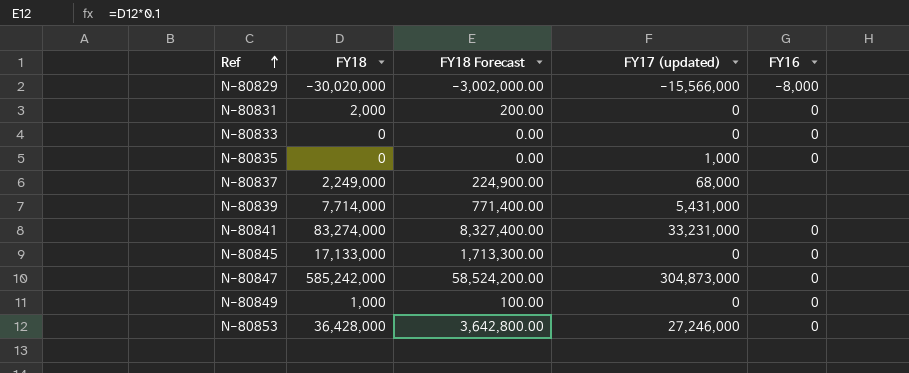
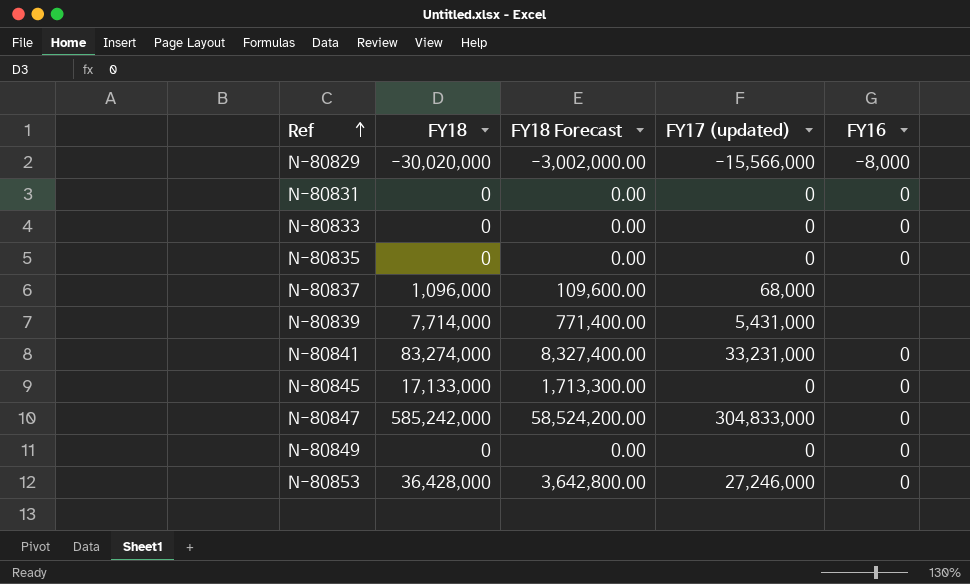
N-80831 | FY18: 2,000 -> 0
N-80831 | FY18 Forecast: 200.00 -> 0.00
N-80835 | FY17 (updated): 1,000 -> 0
N-80837 | FY18: 2,249,000 -> 1,096,000
N-80837 | FY18 Forecast: 224,900.00 -> 109,600.00
N-80847 | FY17 (updated): 304,873,000 -> 304,833,000
N-80849 | FY18: 1,000 -> 0
N-80849 | FY18 Forecast: 100.00 -> 0.00

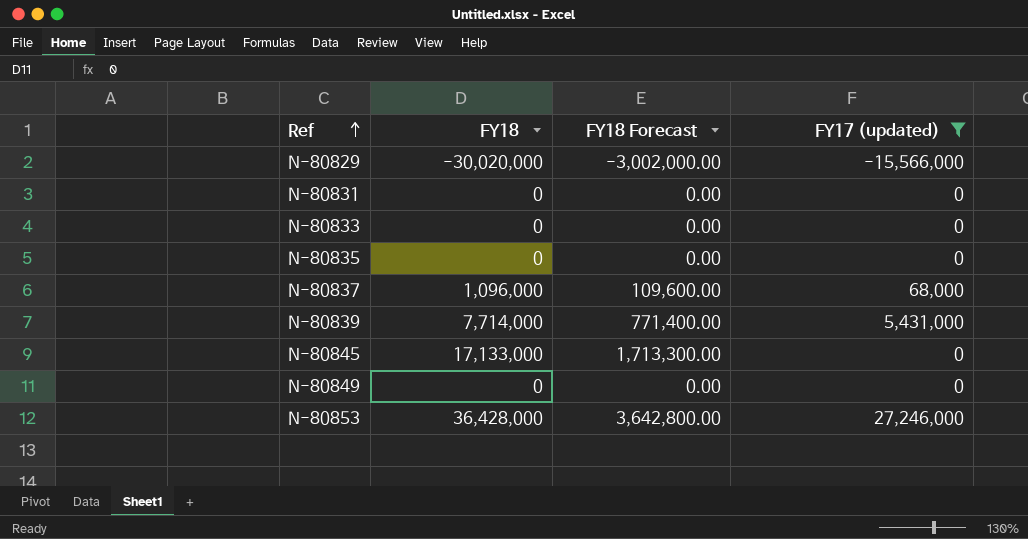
filter: none -> FY17 (updated) <= 27,246,000
column FY16 | position: 5 -> none

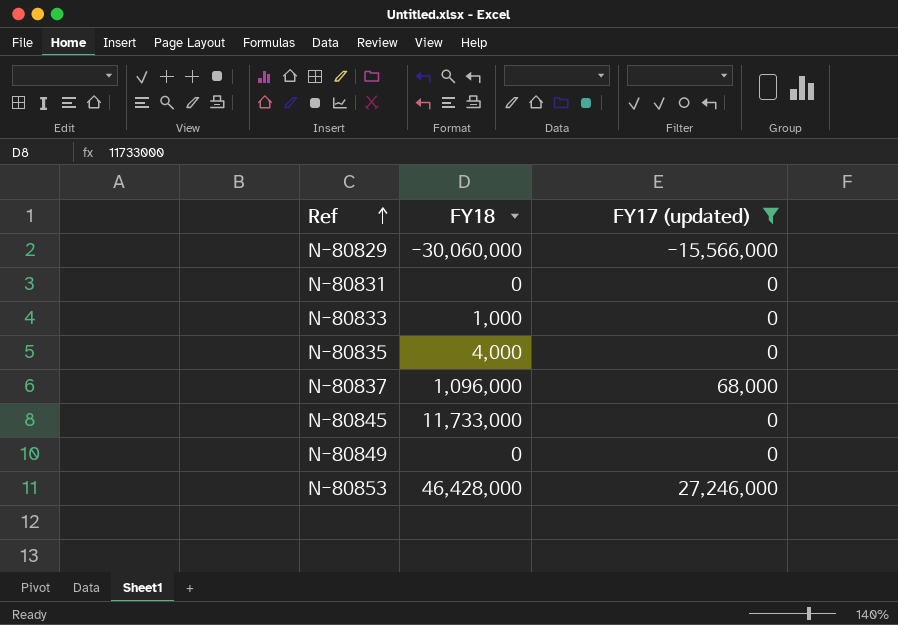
column FY18 Forecast | formula: [FY18] * 0.1 -> none
row N-80839: 7,714,000 | 771,400.00 | 5,431,000 -> none
N-80829 | FY18: -30,020,000 -> -30,060,000
N-80833 | FY18: 0 -> 1,000
N-80835 | FY18: 0 -> 4,000
N-80845 | FY18: 17,133,000 -> 11,733,000
N-80853 | FY18: 36,428,000 -> 46,428,000

